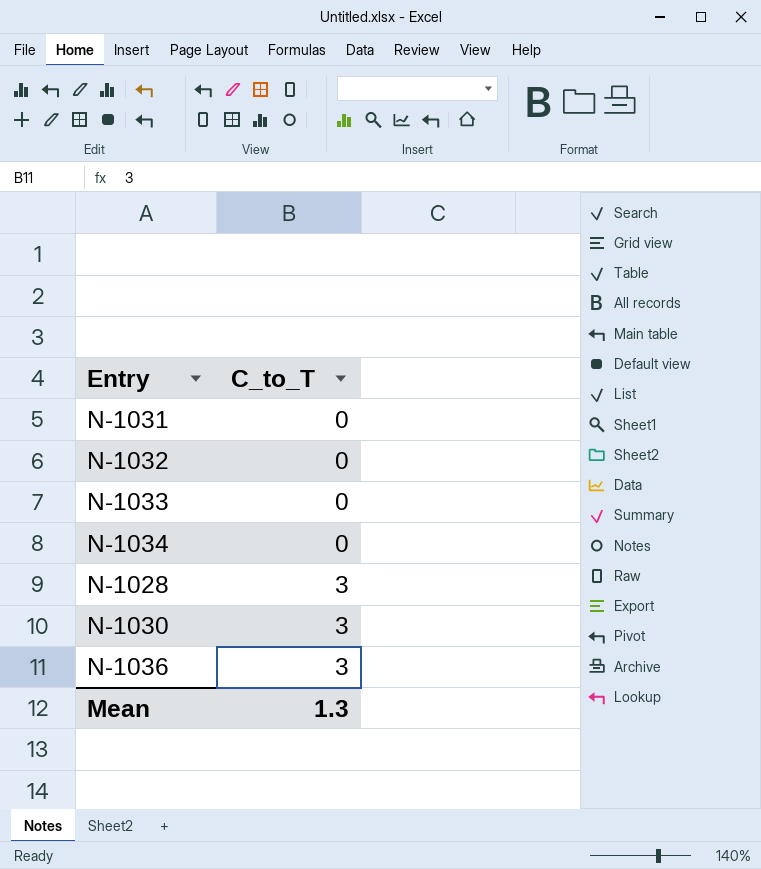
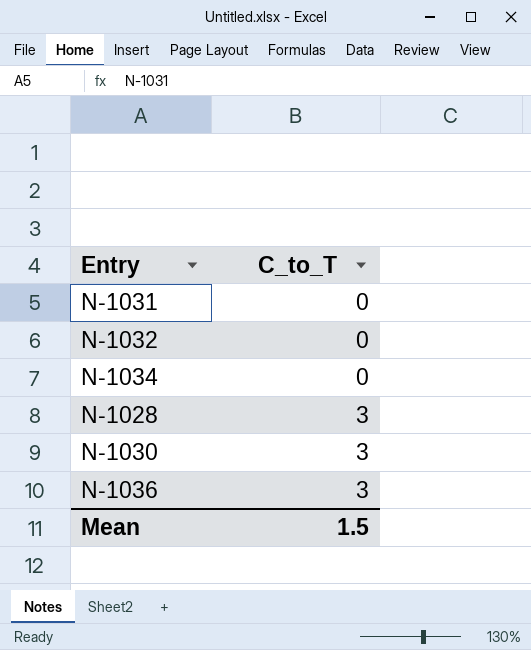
row N-1033: 0 -> none
Mean | C_to_T: 1.3 -> 1.5

